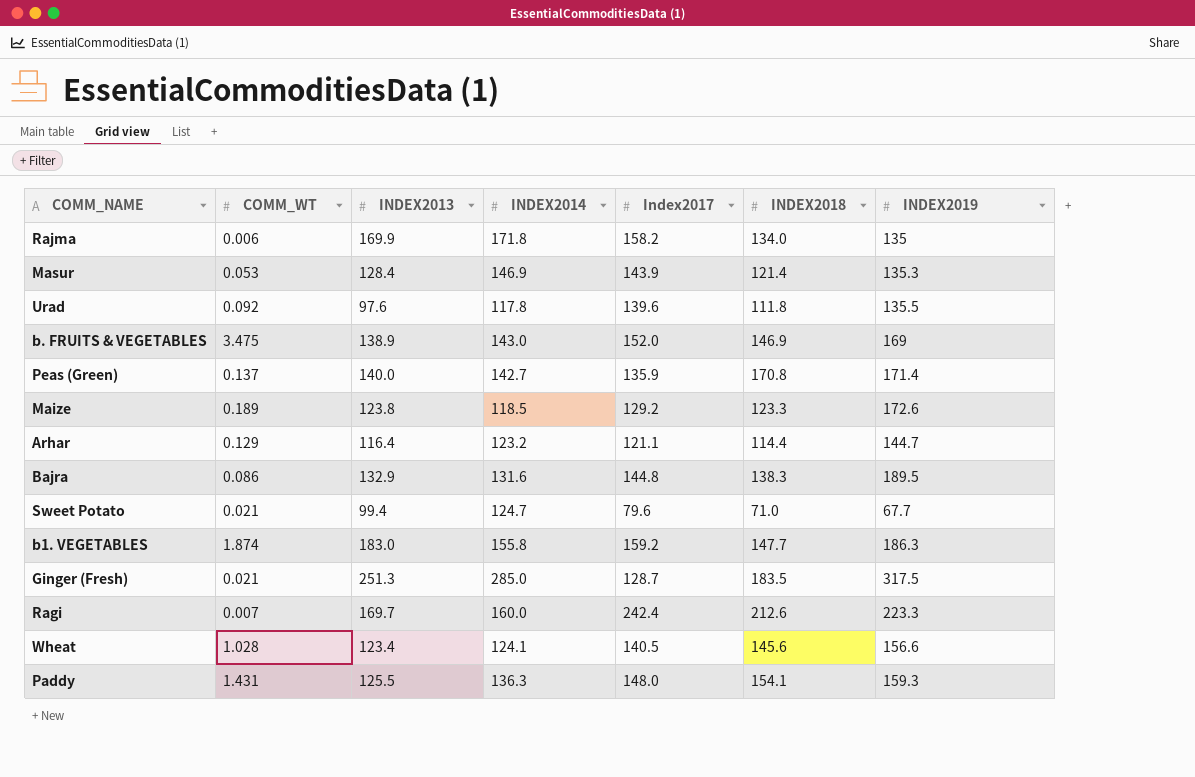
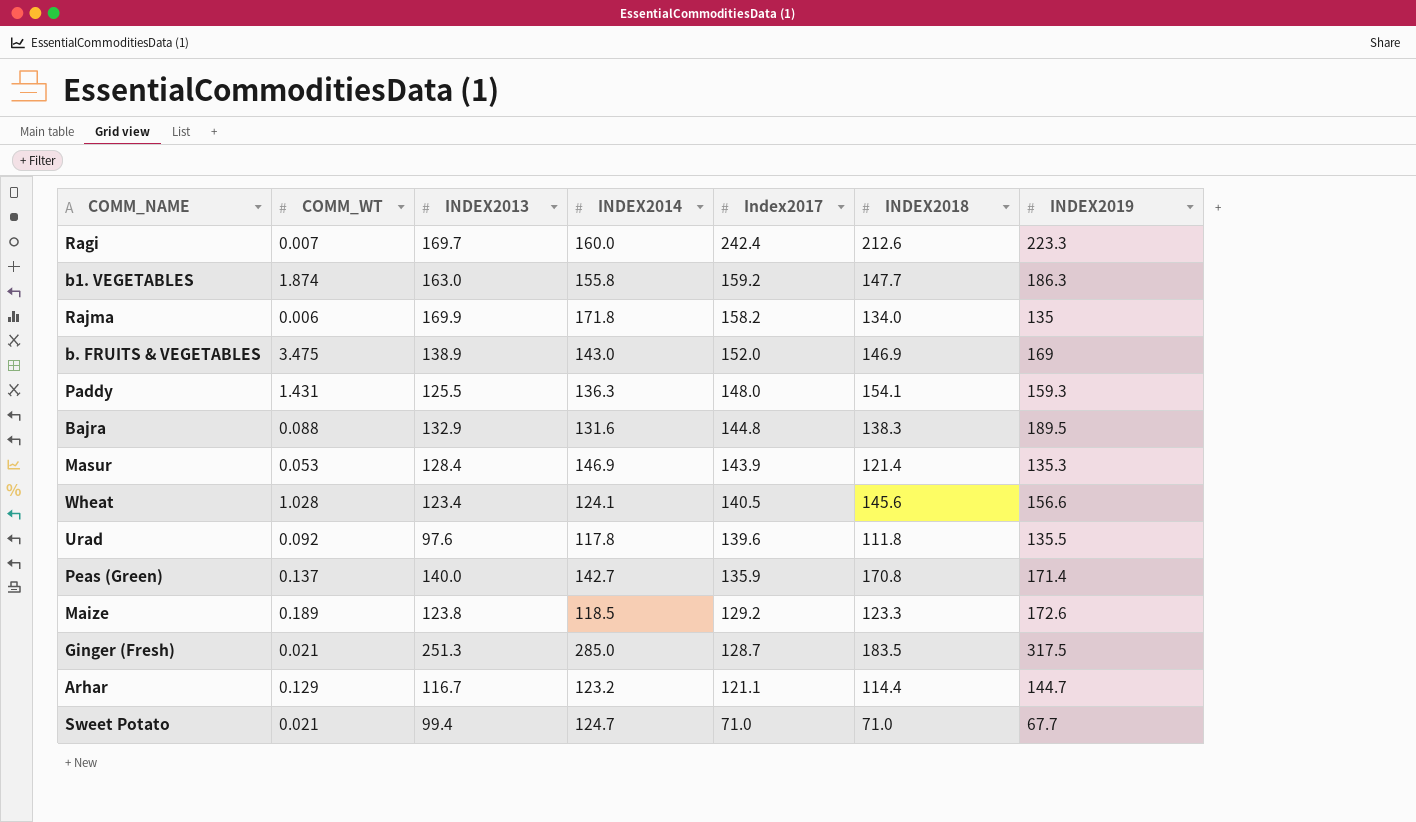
row order: none -> Index2017 descending
b1. VEGETABLES | INDEX2013: 183.0 -> 163.0
Bajra | COMM_WT: 0.086 -> 0.088
Arhar | INDEX2013: 116.4 -> 116.7
Sweet Potato | Index2017: 79.6 -> 71.0

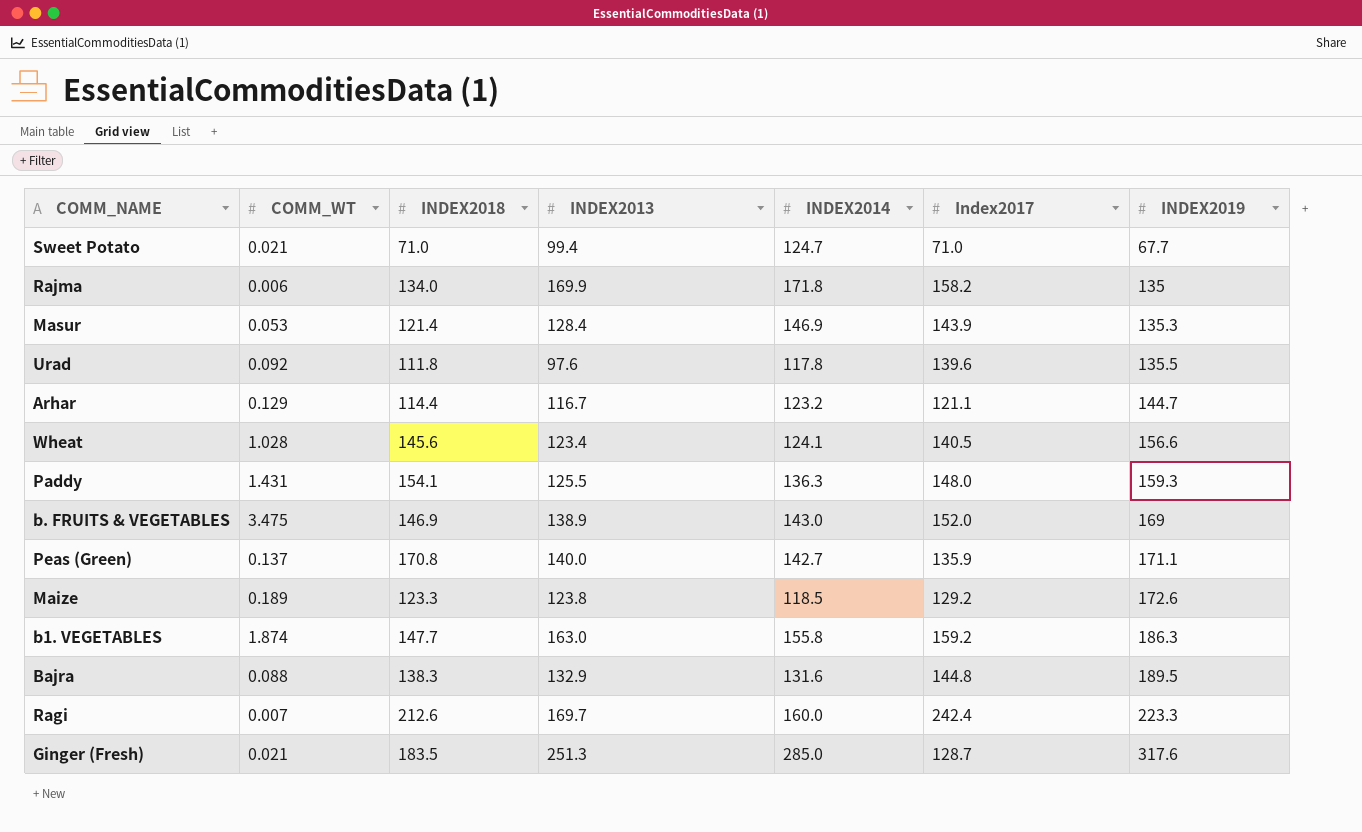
row order: Index2017 descending -> INDEX2019 ascending
column INDEX2018 | position: 6 -> 3
Peas (Green) | INDEX2019: 171.4 -> 171.1
Ginger (Fresh) | INDEX2019: 317.5 -> 317.6

